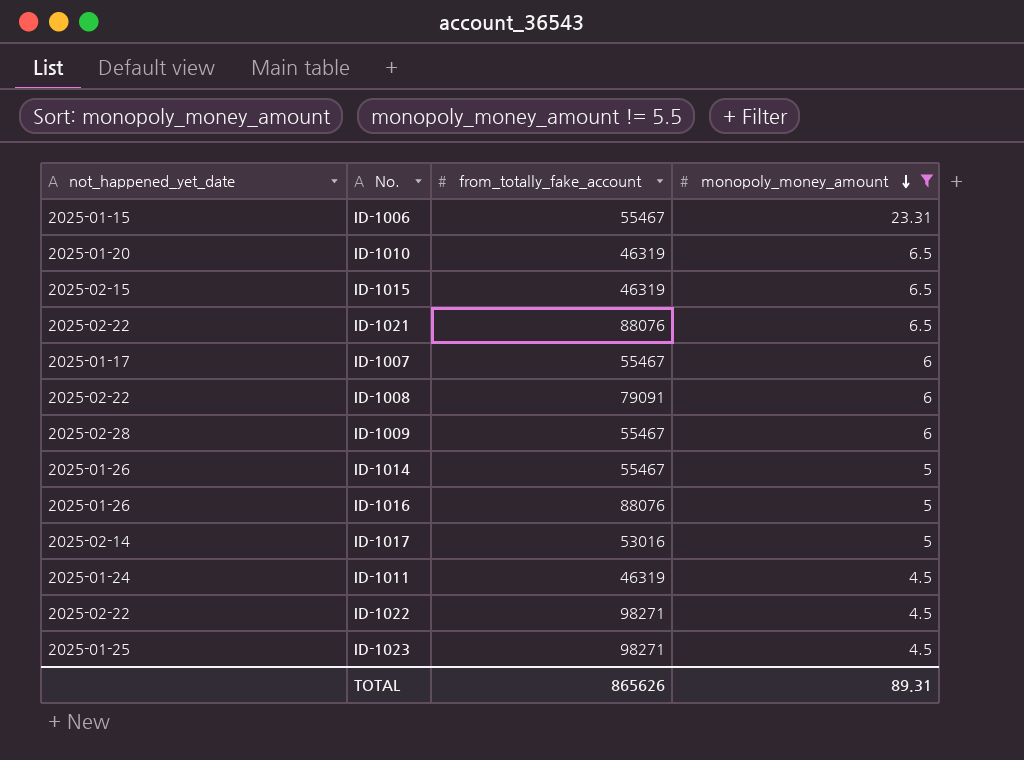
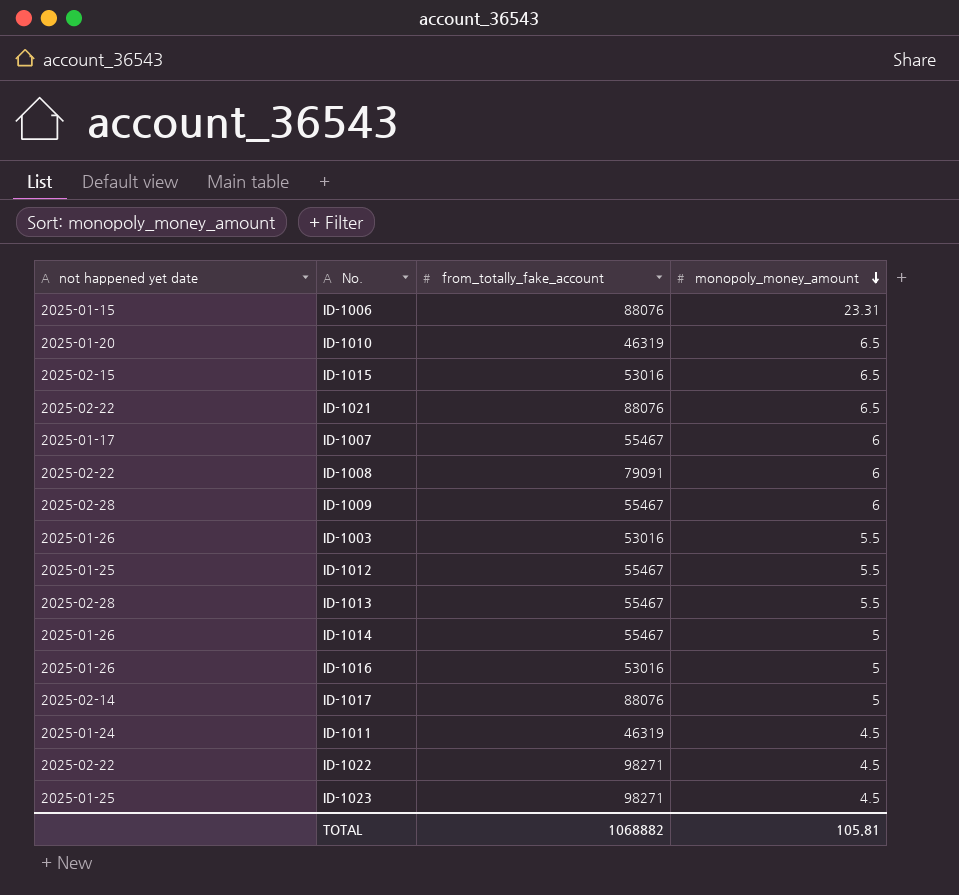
filter: monopoly_money_amount != 5.5 -> none
column name: not_happened_yet_date -> not happened yet date
ID-1006 | from_totally_fake_account: 55467 -> 88076
ID-1015 | from_totally_fake_account: 46319 -> 53016
ID-1016 | from_totally_fake_account: 88076 -> 53016
ID-1017 | from_totally_fake_account: 53016 -> 88076
TOTAL | from_totally_fake_account: 865626 -> 1068882
TOTAL | monopoly_money_amount: 89.31 -> 105.81

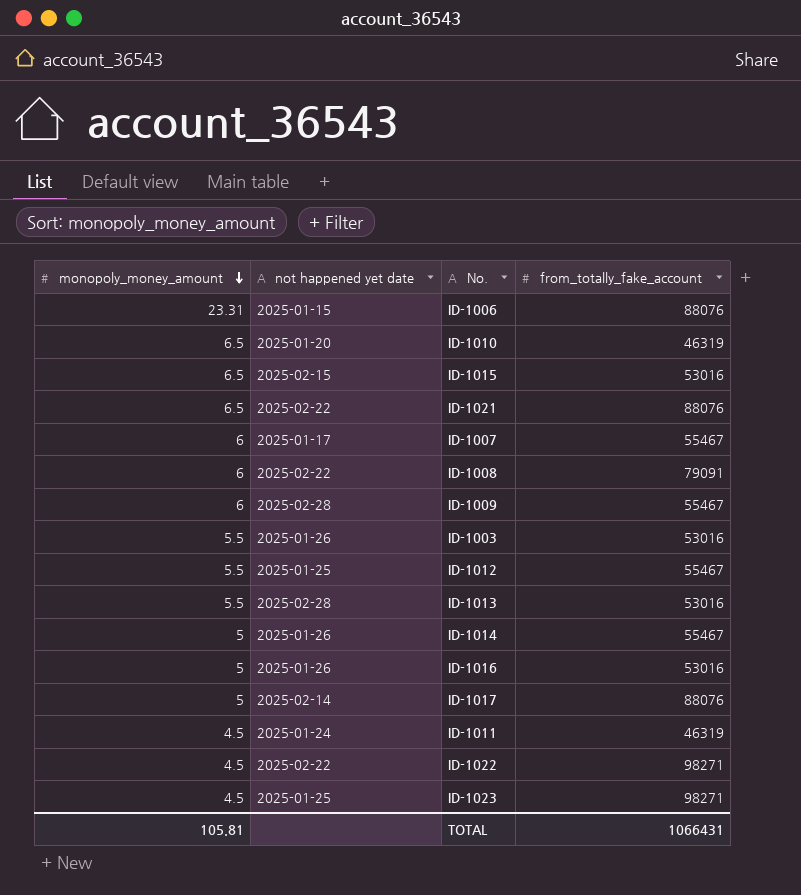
column monopoly_money_amount | position: 4 -> 1
ID-1013 | from_totally_fake_account: 55467 -> 53016
TOTAL | from_totally_fake_account: 1068882 -> 1066431

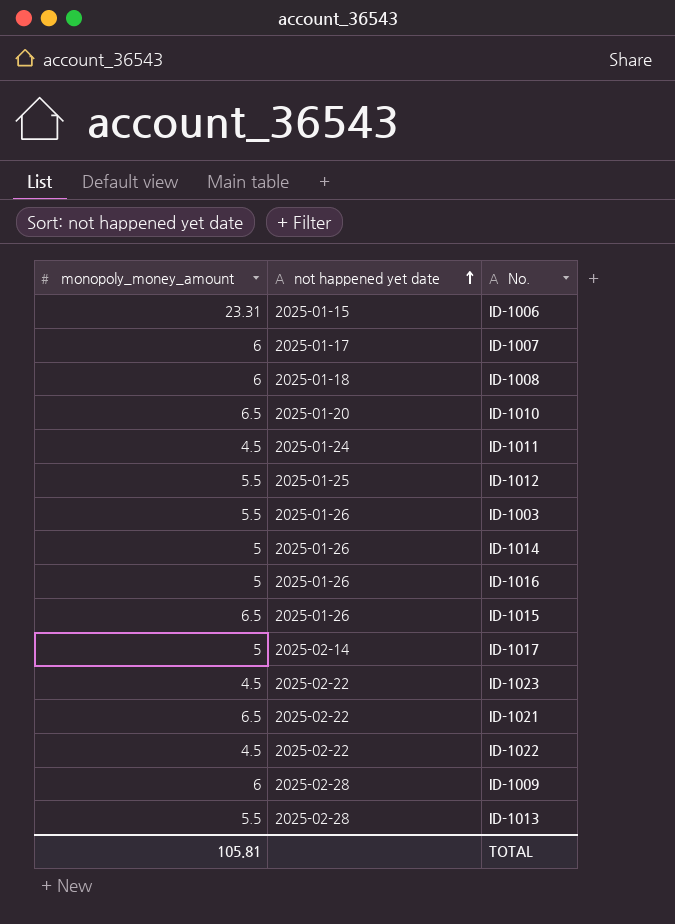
row order: monopoly_money_amount descending -> not happened yet date ascending
column from_totally_fake_account | position: 4 -> none
ID-1008 | not happened yet date: 2025-02-22 -> 2025-01-18
ID-1015 | not happened yet date: 2025-02-15 -> 2025-01-26
ID-1023 | not happened yet date: 2025-01-25 -> 2025-02-22

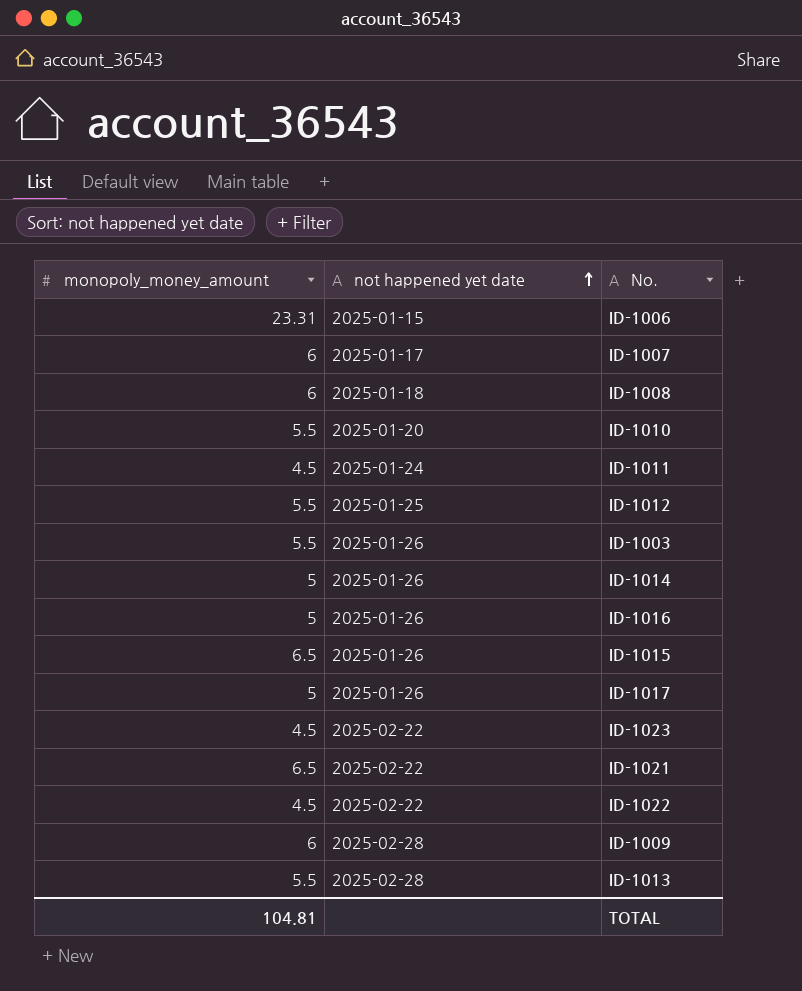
ID-1010 | monopoly_money_amount: 6.5 -> 5.5
ID-1017 | not happened yet date: 2025-02-14 -> 2025-01-26
TOTAL | monopoly_money_amount: 105.81 -> 104.81

